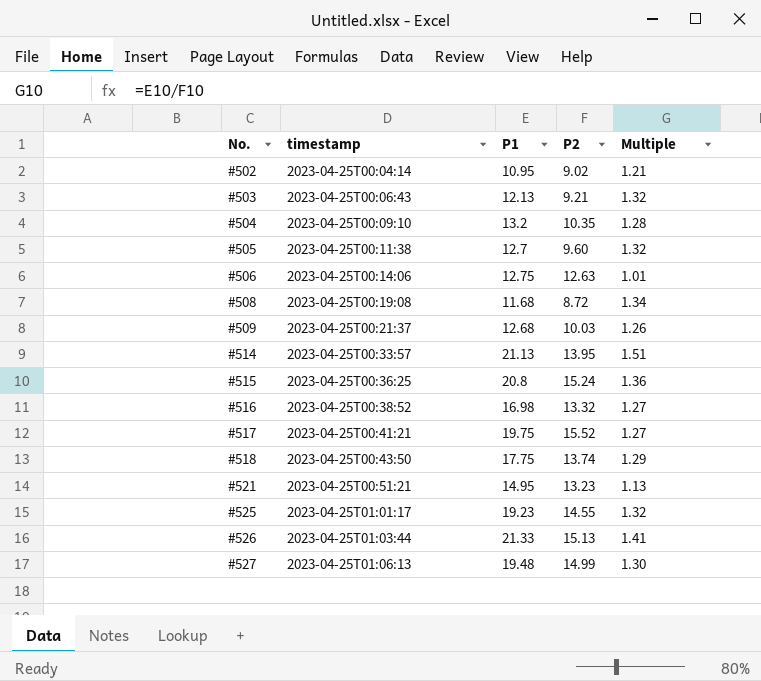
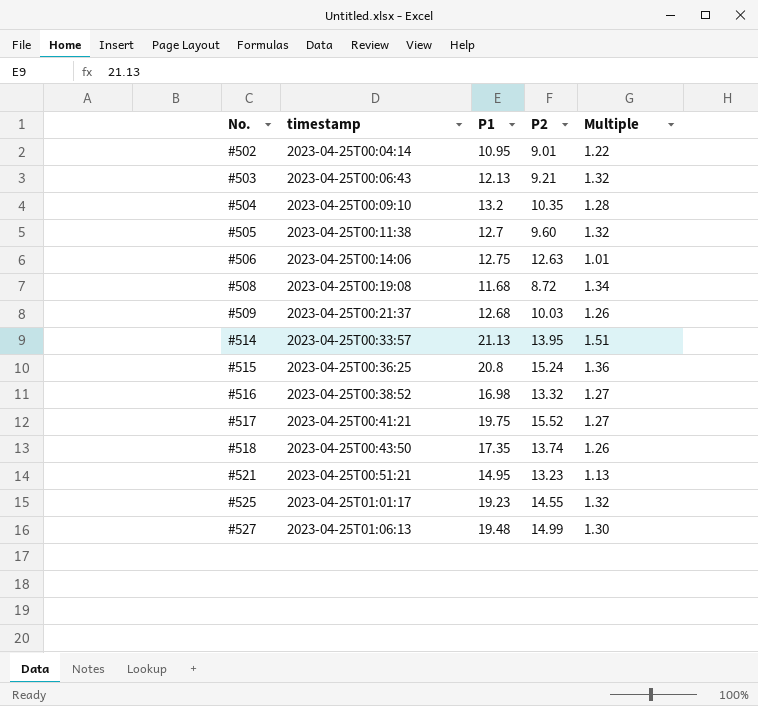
row #526: 2023-04-25T01:03:44 | 21.33 | 15.13 | 1.41 -> none
#502 | P2: 9.02 -> 9.01
#502 | Multiple: 1.21 -> 1.22
#518 | P1: 17.75 -> 17.35
#518 | Multiple: 1.29 -> 1.26

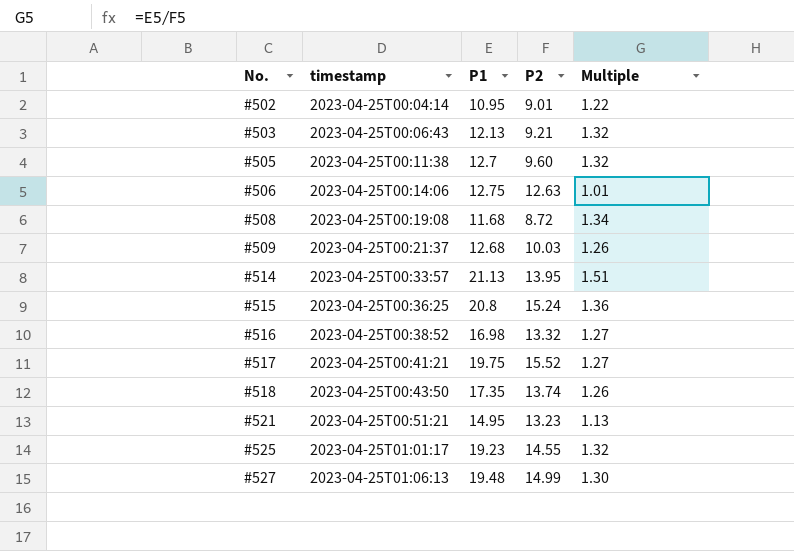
row #504: 2023-04-25T00:09:10 | 13.2 | 10.35 | 1.28 -> none

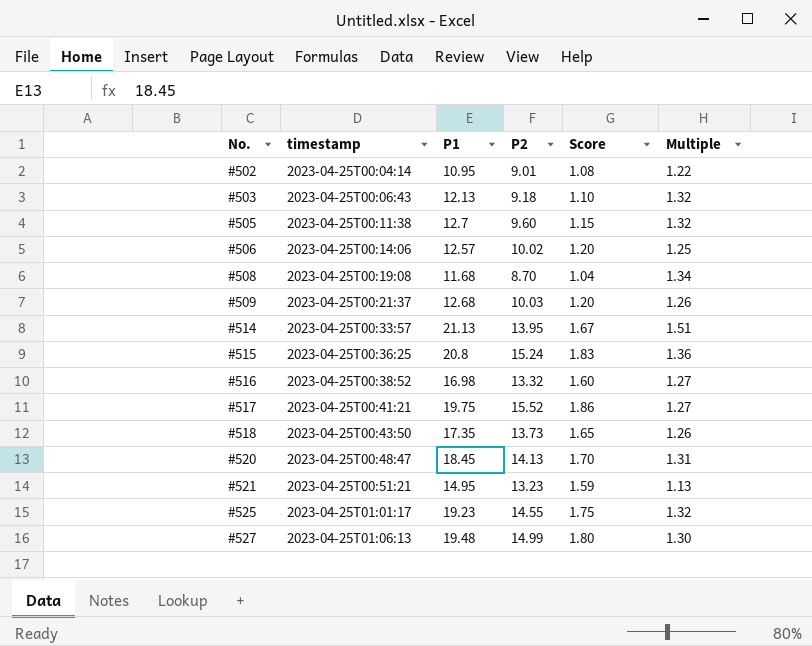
column Score | formula: none -> [P2] * 0.12
#503 | P2: 9.21 -> 9.18
#506 | P1: 12.75 -> 12.57
#506 | P2: 12.63 -> 10.02
#506 | Multiple: 1.01 -> 1.25
#508 | P2: 8.72 -> 8.70
#518 | P2: 13.74 -> 13.73
row #520: none -> 2023-04-25T00:48:47 | 18.45 | 14.13 | 1.70 | 1.31

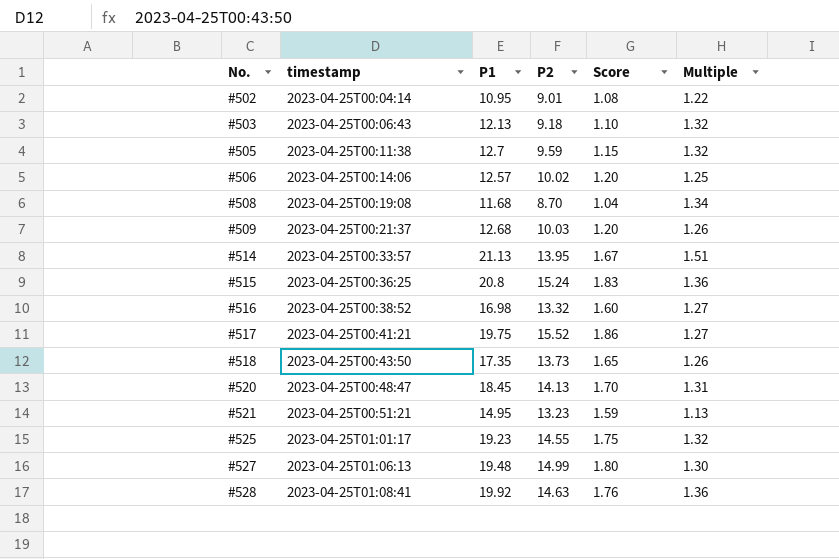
#505 | P2: 9.60 -> 9.59
row #528: none -> 2023-04-25T01:08:41 | 19.92 | 14.63 | 1.76 | 1.36

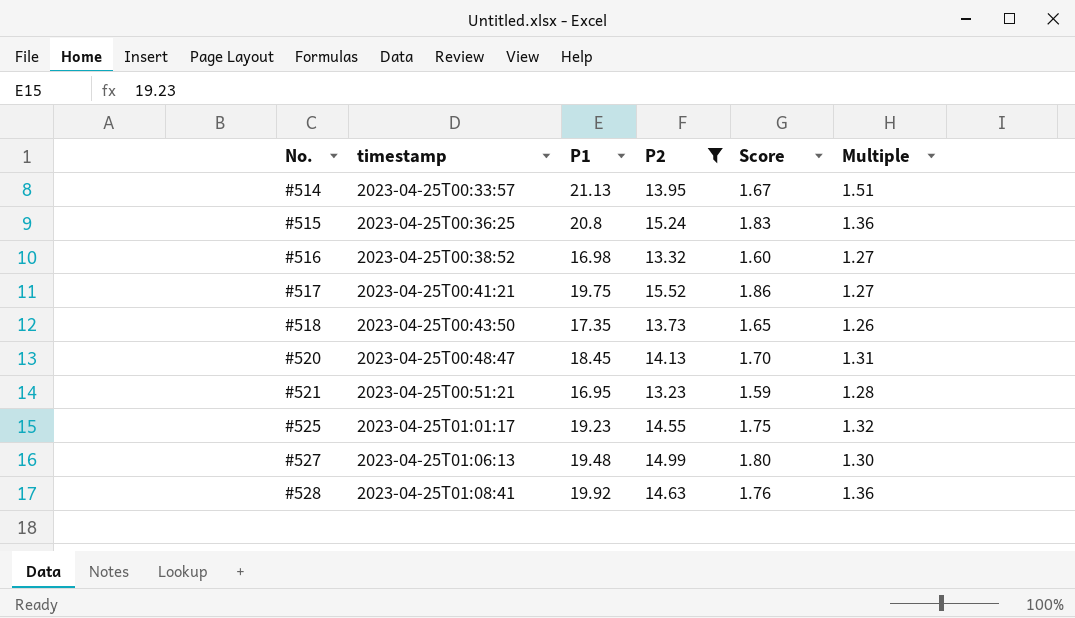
filter: none -> P2 >= 13.23
#521 | P1: 14.95 -> 16.95
#521 | Multiple: 1.13 -> 1.28

